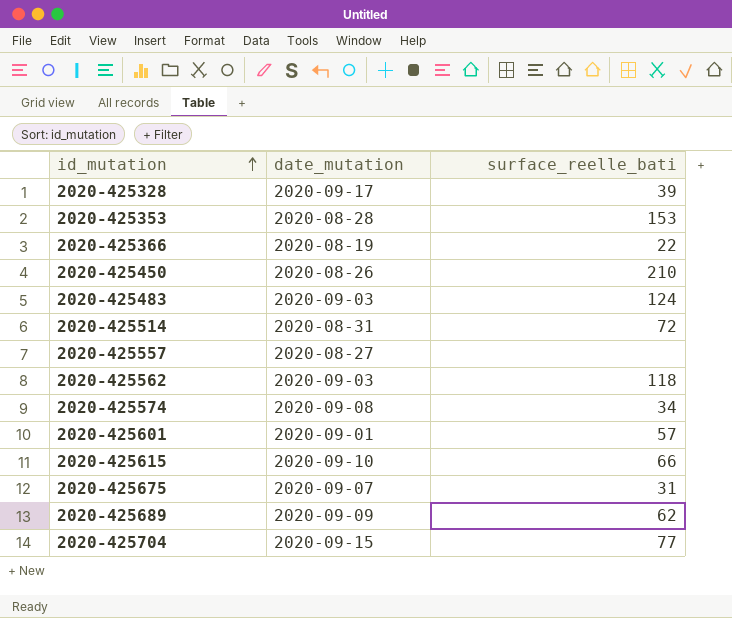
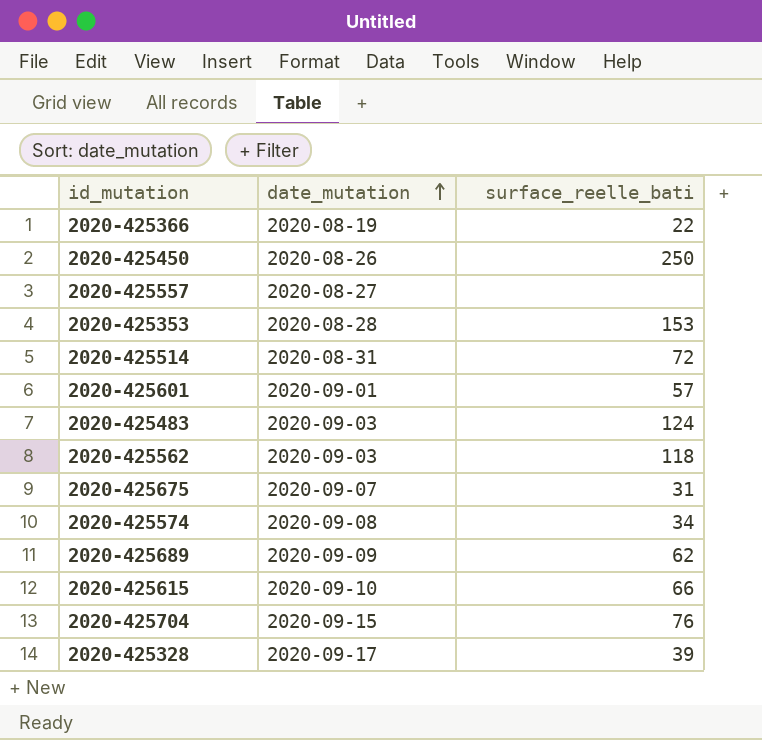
row order: id_mutation ascending -> date_mutation ascending
2020-425450 | surface_reelle_bati: 210 -> 250
2020-425704 | surface_reelle_bati: 77 -> 76

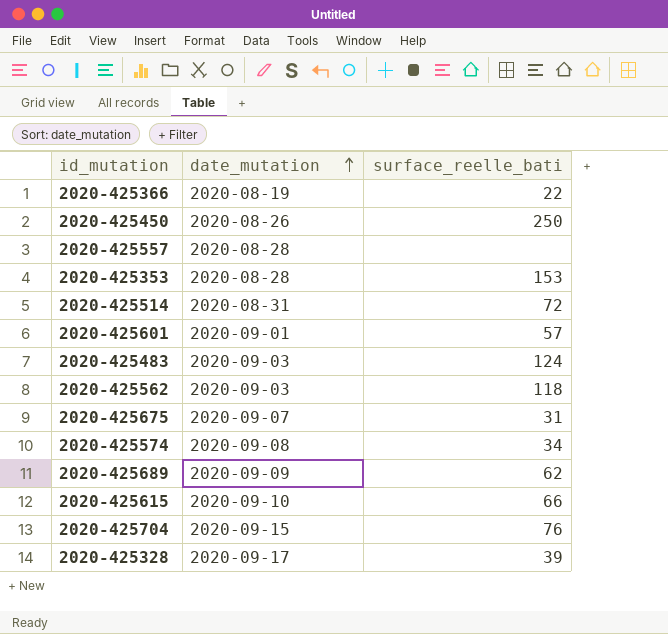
2020-425557 | date_mutation: 2020-08-27 -> 2020-08-28

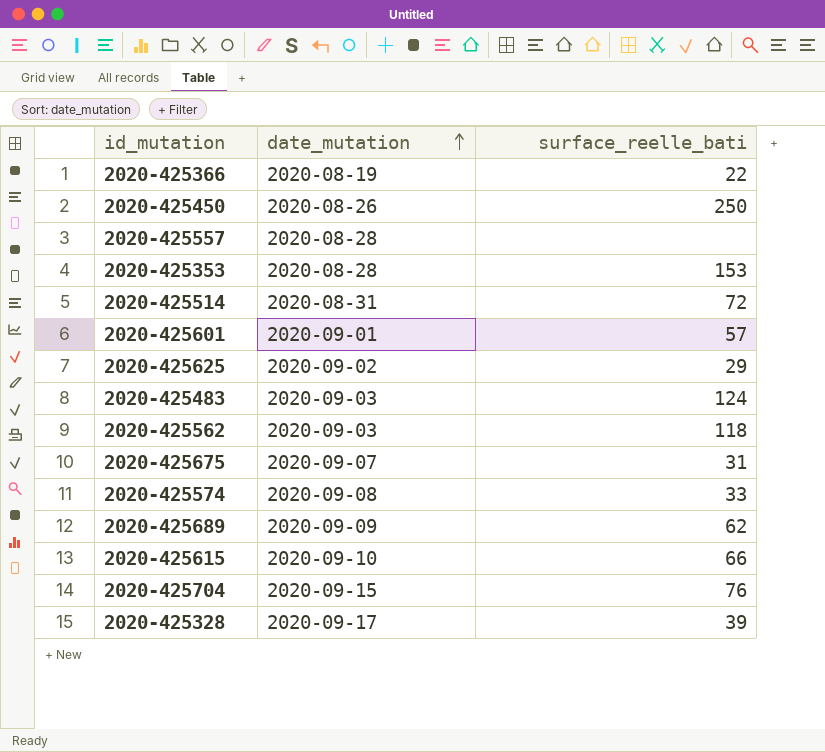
row 2020-425625: none -> 2020-09-02 | 29
2020-425574 | surface_reelle_bati: 34 -> 33

